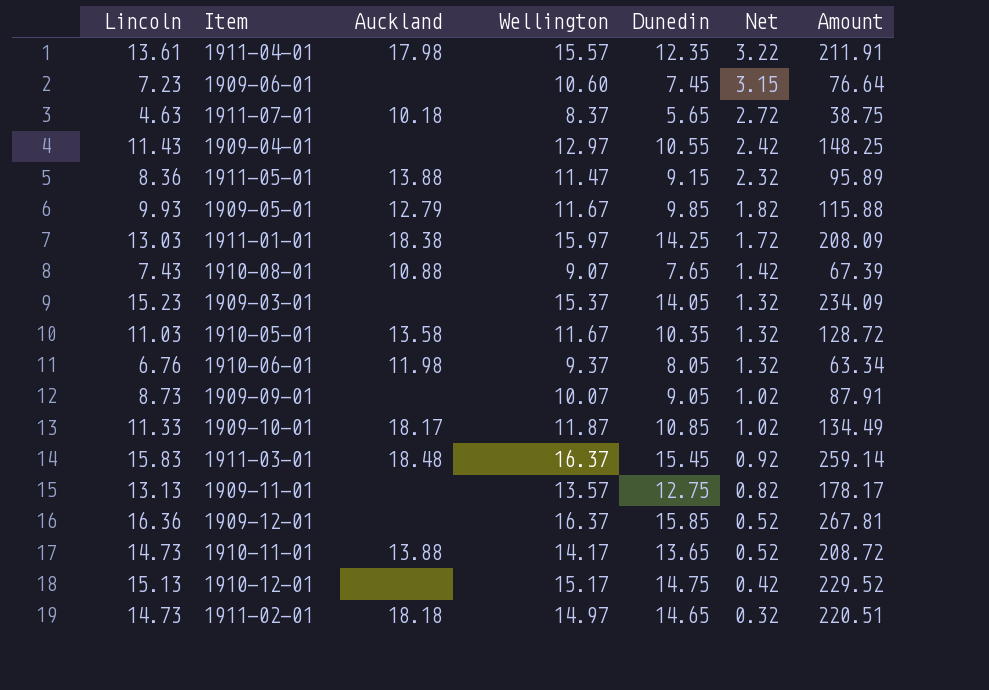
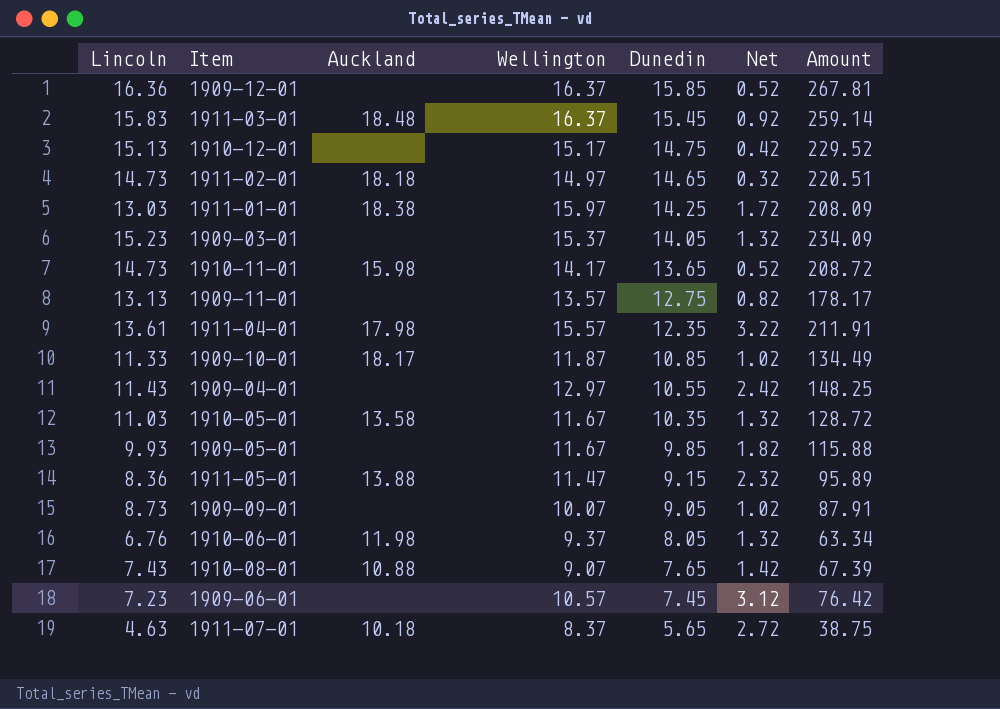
row order: Net descending -> Dunedin descending
1910-11-01 | Auckland: 13.88 -> 15.98
1909-05-01 | Auckland: 12.79 -> none
1909-06-01 | Wellington: 10.60 -> 10.57
1909-06-01 | Net: 3.15 -> 3.12
1909-06-01 | Amount: 76.64 -> 76.42

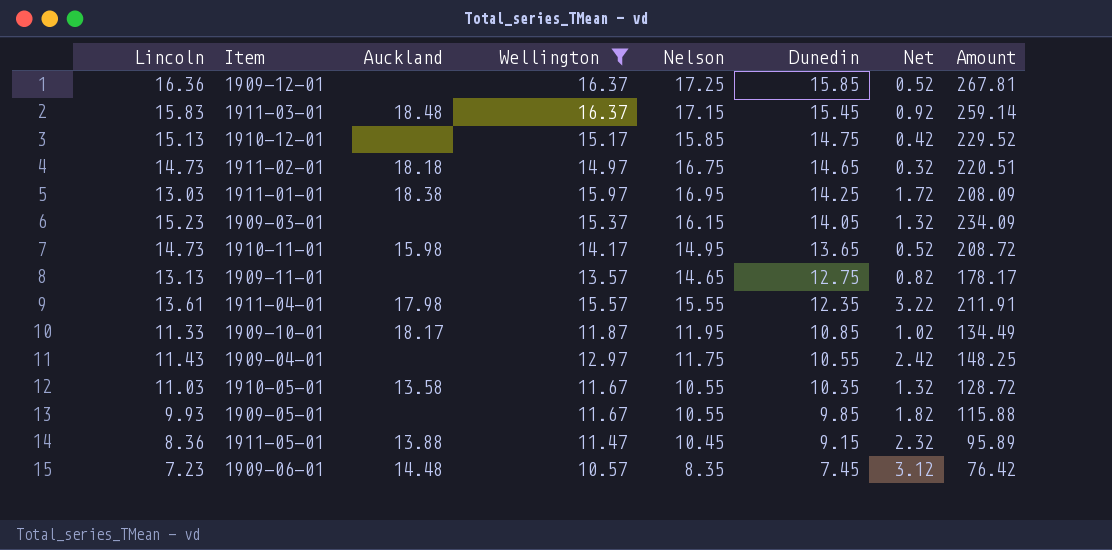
filter: none -> Wellington >= 10.57
column Nelson | position: none -> 5
1909-06-01 | Auckland: none -> 14.48

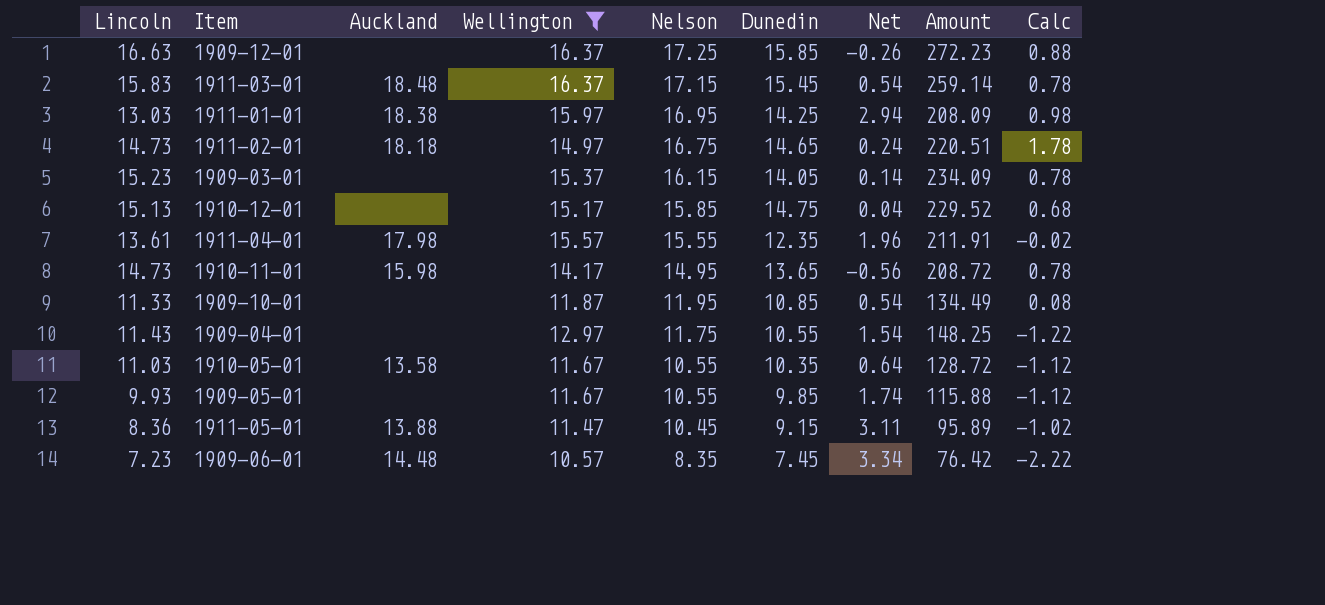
row order: Dunedin descending -> Nelson descending
column Net | formula: [Wellington] - [Dunedin] -> [Wellington] - [Lincoln]
column Calc | formula: none -> [Nelson] - [Wellington]
row 1909-11-01: 13.13 | none | 13.57 | 14.65 | 12.75 | 0.82 | 178.17 -> none
1909-12-01 | Lincoln: 16.36 -> 16.63
1909-12-01 | Amount: 267.81 -> 272.23
1909-10-01 | Auckland: 18.17 -> none

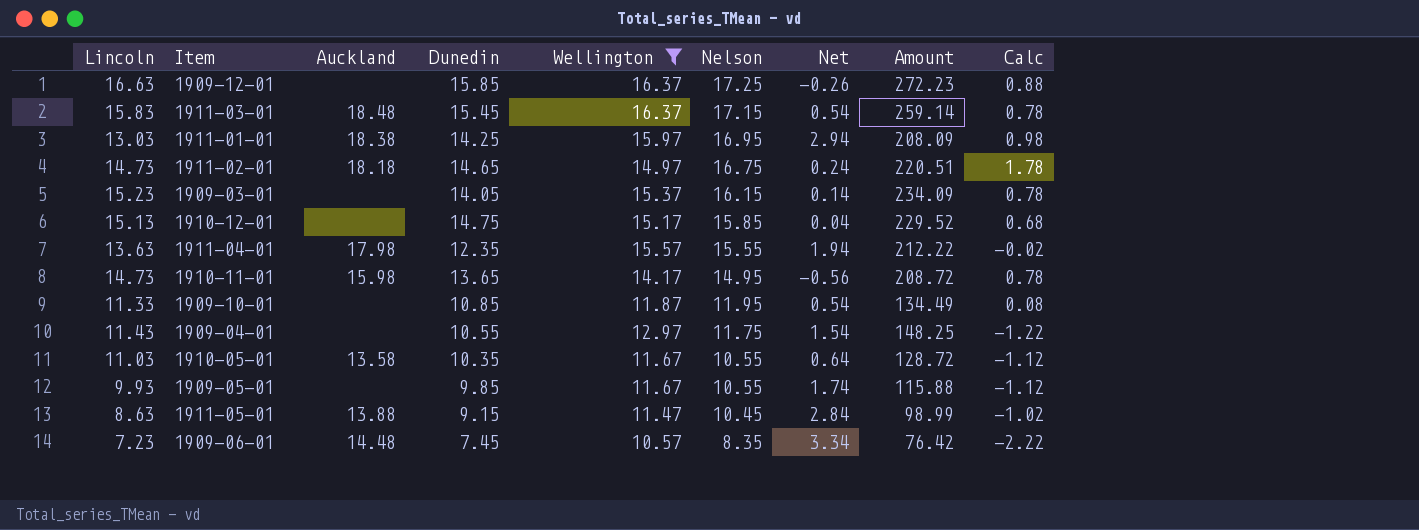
column Dunedin | position: 6 -> 4
1911-04-01 | Lincoln: 13.61 -> 13.63
1911-04-01 | Net: 1.96 -> 1.94
1911-04-01 | Amount: 211.91 -> 212.22
1911-05-01 | Lincoln: 8.36 -> 8.63
1911-05-01 | Net: 3.11 -> 2.84
1911-05-01 | Amount: 95.89 -> 98.99

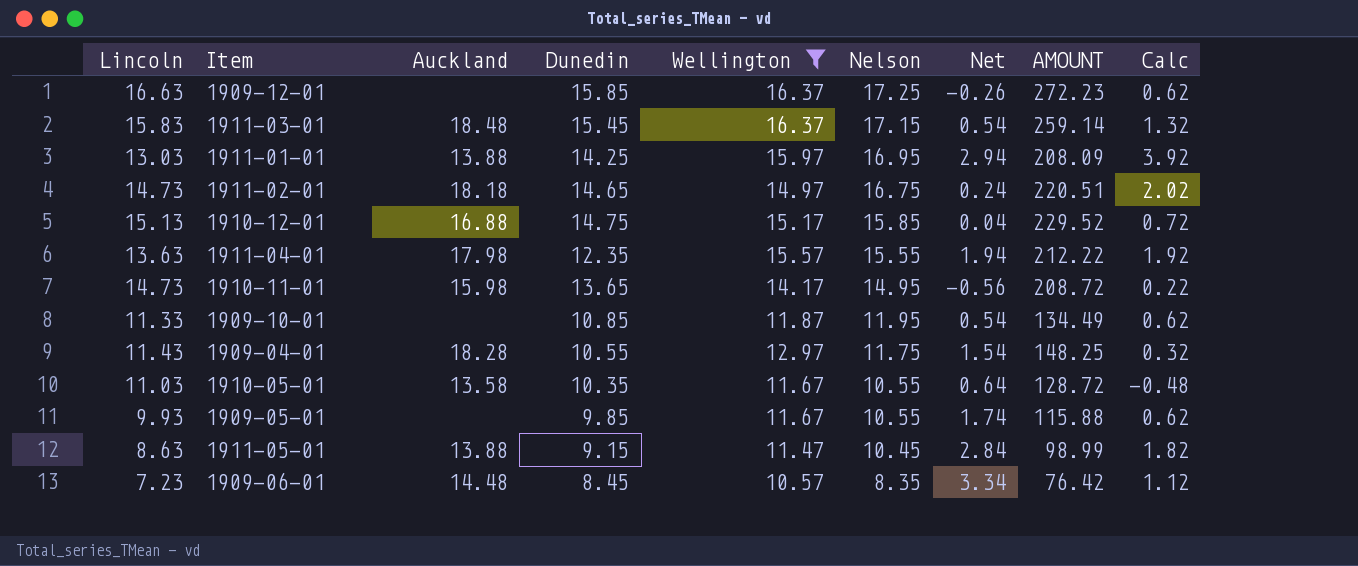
column name: Amount -> AMOUNT
column Calc | formula: [Nelson] - [Wellington] -> [Nelson] - [Lincoln]
row 1909-03-01: 15.23 | none | 14.05 | 15.37 | 16.15 | 0.14 | 234.09 | 0.78 -> none
1911-01-01 | Auckland: 18.38 -> 13.88
1910-12-01 | Auckland: none -> 16.88
1909-04-01 | Auckland: none -> 18.28
1909-06-01 | Dunedin: 7.45 -> 8.45

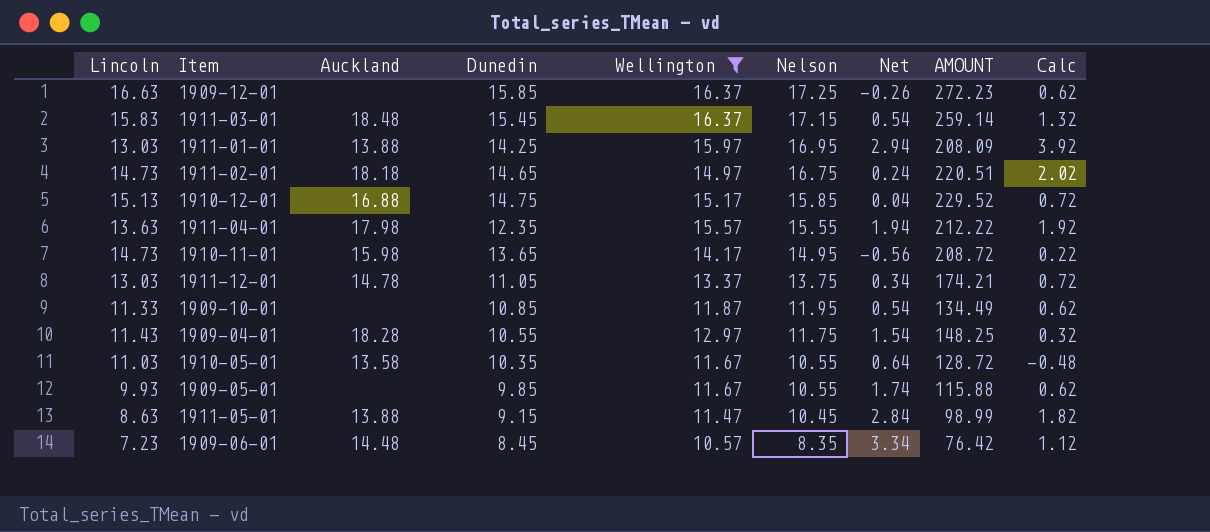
row 1911-12-01: none -> 13.03 | 14.78 | 11.05 | 13.37 | 13.75 | 0.34 | 174.21 | 0.72

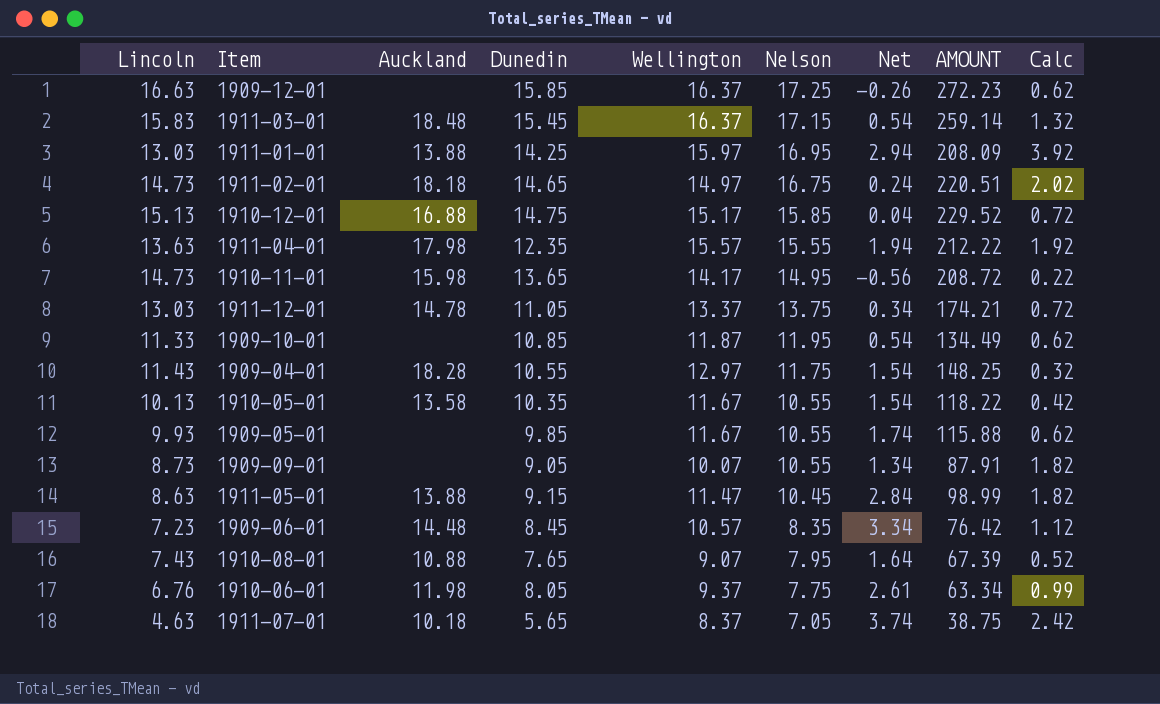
filter: Wellington >= 10.57 -> none
1910-05-01 | Lincoln: 11.03 -> 10.13
1910-05-01 | Net: 0.64 -> 1.54
1910-05-01 | AMOUNT: 128.72 -> 118.22
1910-05-01 | Calc: -0.48 -> 0.42

